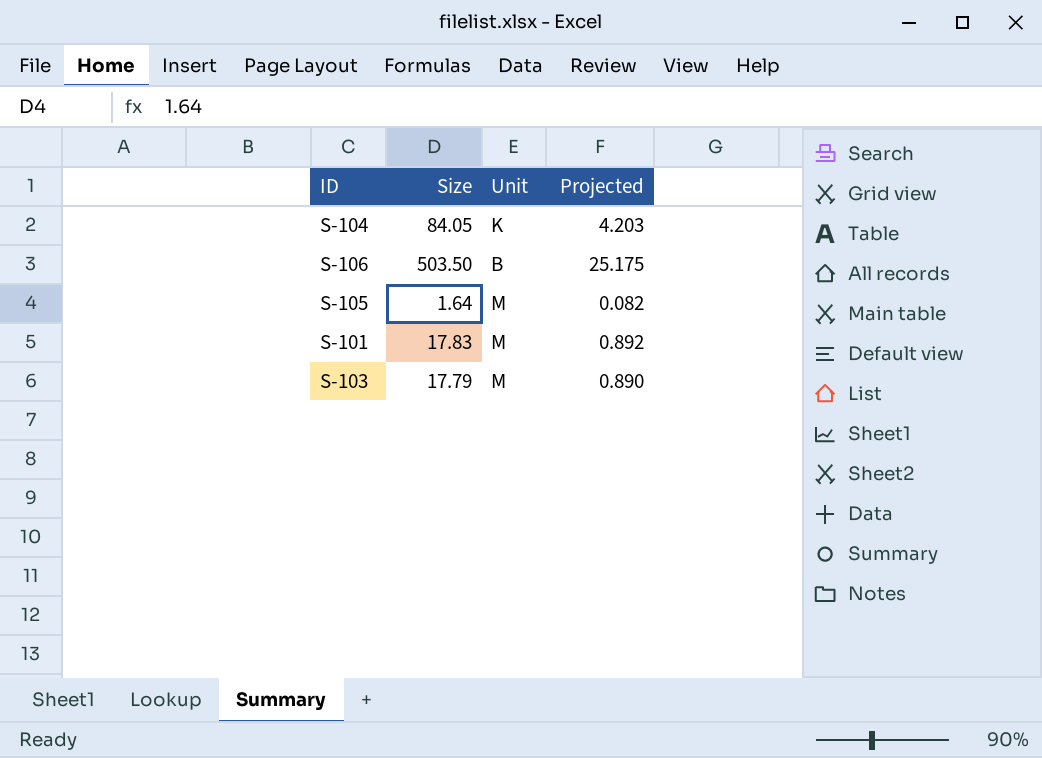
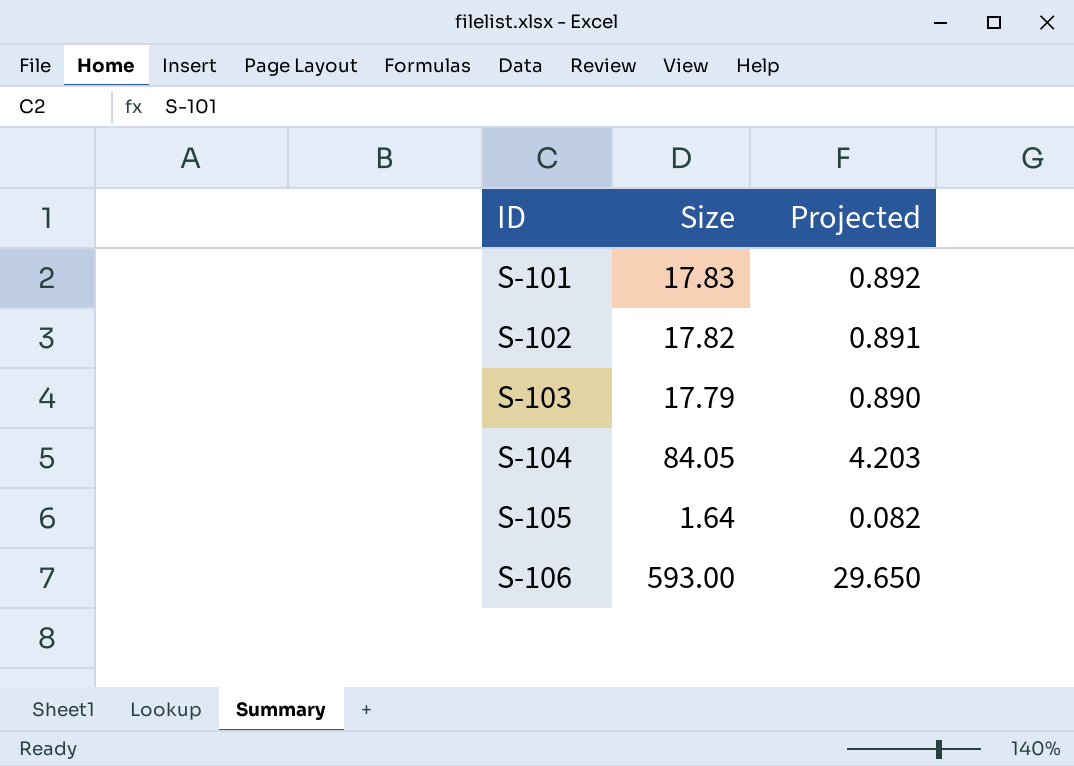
row order: none -> ID ascending
column Unit | position: 3 -> none
row S-102: none -> 17.82 | 0.891
S-106 | Size: 503.50 -> 593.00
S-106 | Projected: 25.175 -> 29.650

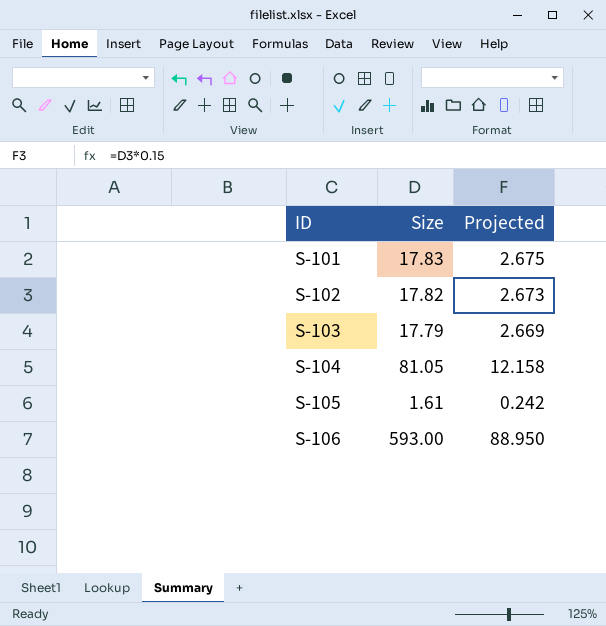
column Projected | formula: [Size] * 0.05 -> [Size] * 0.15
S-104 | Size: 84.05 -> 81.05
S-105 | Size: 1.64 -> 1.61

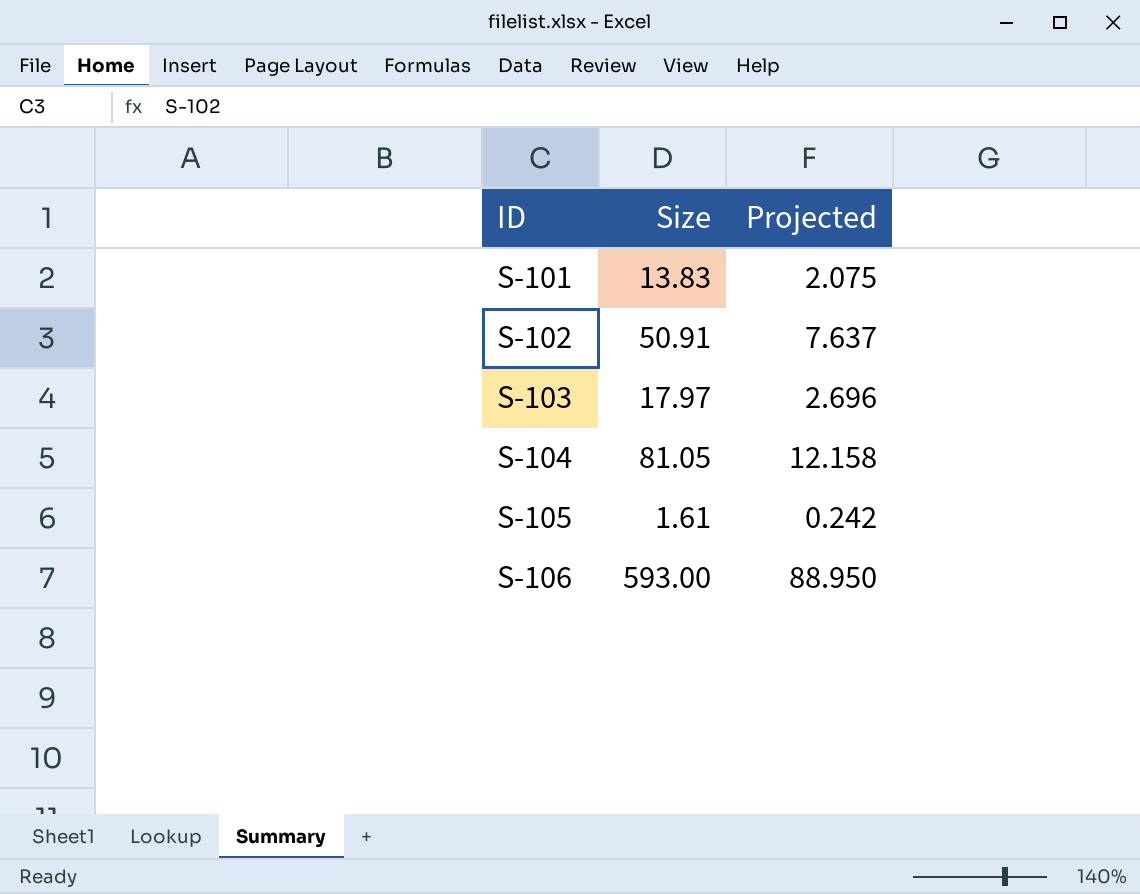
S-101 | Size: 17.83 -> 13.83
S-101 | Projected: 2.675 -> 2.075
S-102 | Size: 17.82 -> 50.91
S-102 | Projected: 2.673 -> 7.637
S-103 | Size: 17.79 -> 17.97
S-103 | Projected: 2.669 -> 2.696

